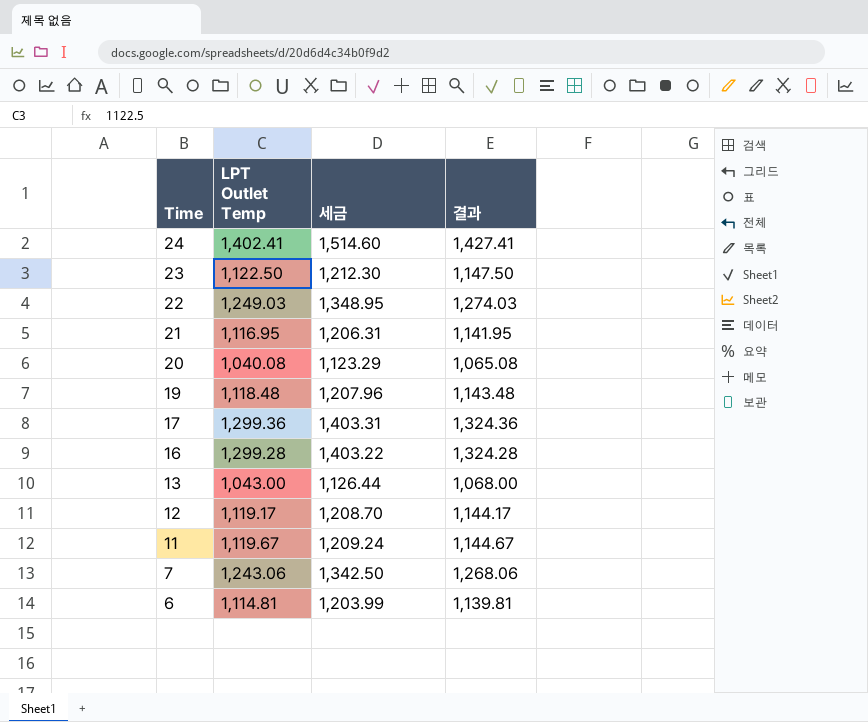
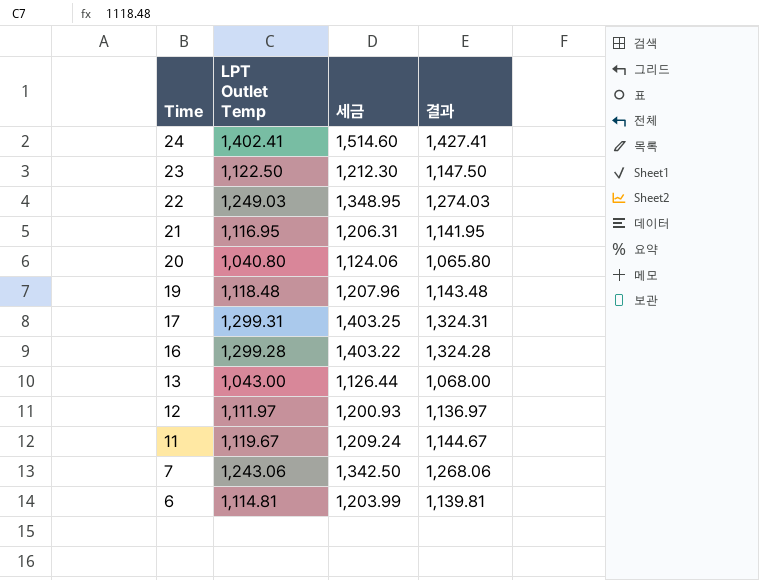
20 | LPT Outlet Temp: 1,040.08 -> 1,040.80
20 | 세금: 1,123.29 -> 1,124.06
20 | 결과: 1,065.08 -> 1,065.80
17 | LPT Outlet Temp: 1,299.36 -> 1,299.31
17 | 세금: 1,403.31 -> 1,403.25
17 | 결과: 1,324.36 -> 1,324.31
12 | LPT Outlet Temp: 1,119.17 -> 1,111.97
12 | 세금: 1,208.70 -> 1,200.93
12 | 결과: 1,144.17 -> 1,136.97

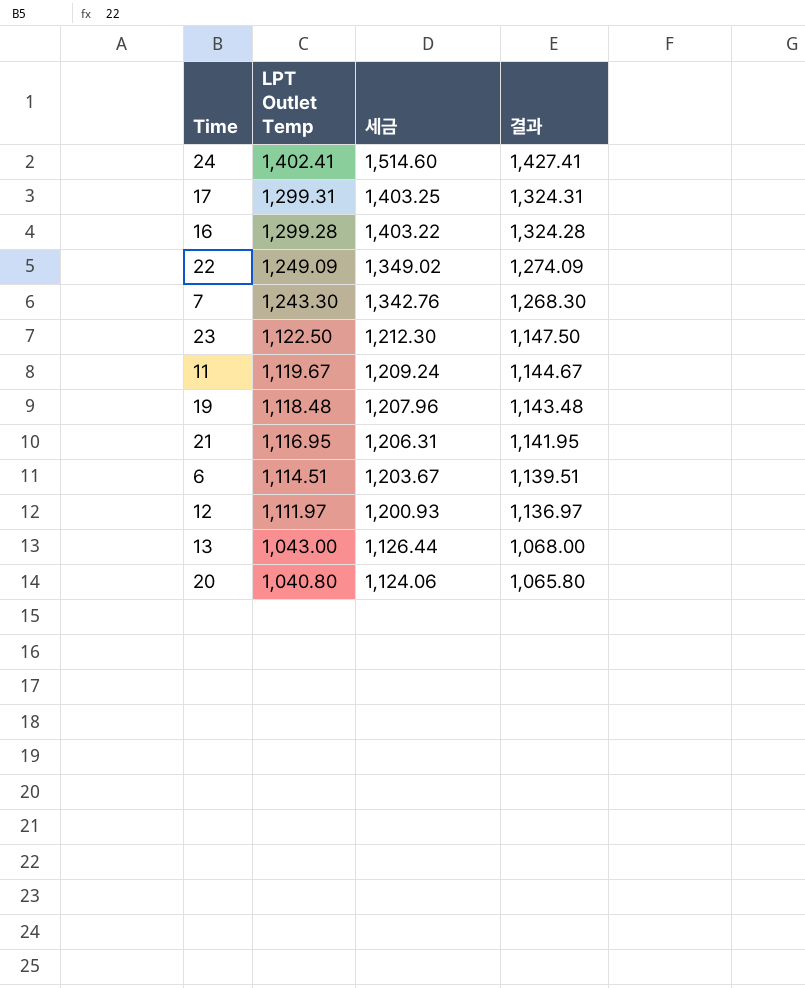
row order: Time descending -> LPT Outlet Temp descending
22 | LPT Outlet Temp: 1,249.03 -> 1,249.09
22 | 세금: 1,348.95 -> 1,349.02
22 | 결과: 1,274.03 -> 1,274.09
7 | LPT Outlet Temp: 1,243.06 -> 1,243.30
7 | 세금: 1,342.50 -> 1,342.76
7 | 결과: 1,268.06 -> 1,268.30
6 | LPT Outlet Temp: 1,114.81 -> 1,114.51
6 | 세금: 1,203.99 -> 1,203.67
6 | 결과: 1,139.81 -> 1,139.51

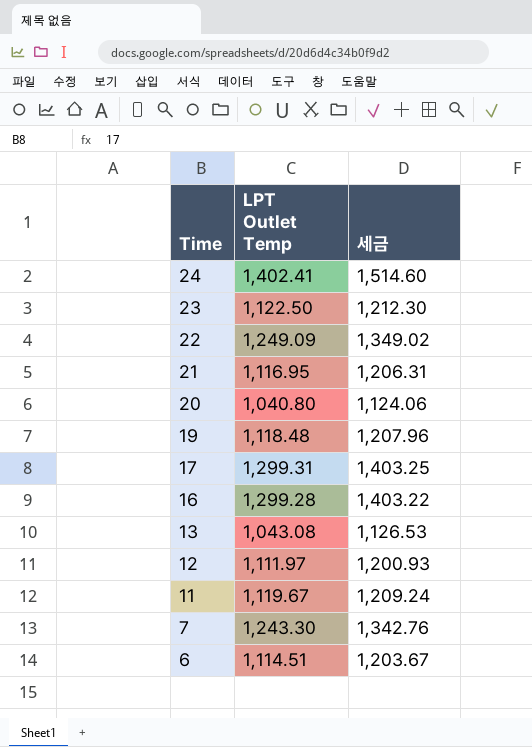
row order: LPT Outlet Temp descending -> Time descending
column 결과 | formula: [LPT Outlet Temp] + 25 -> none
13 | LPT Outlet Temp: 1,043.00 -> 1,043.08
13 | 세금: 1,126.44 -> 1,126.53

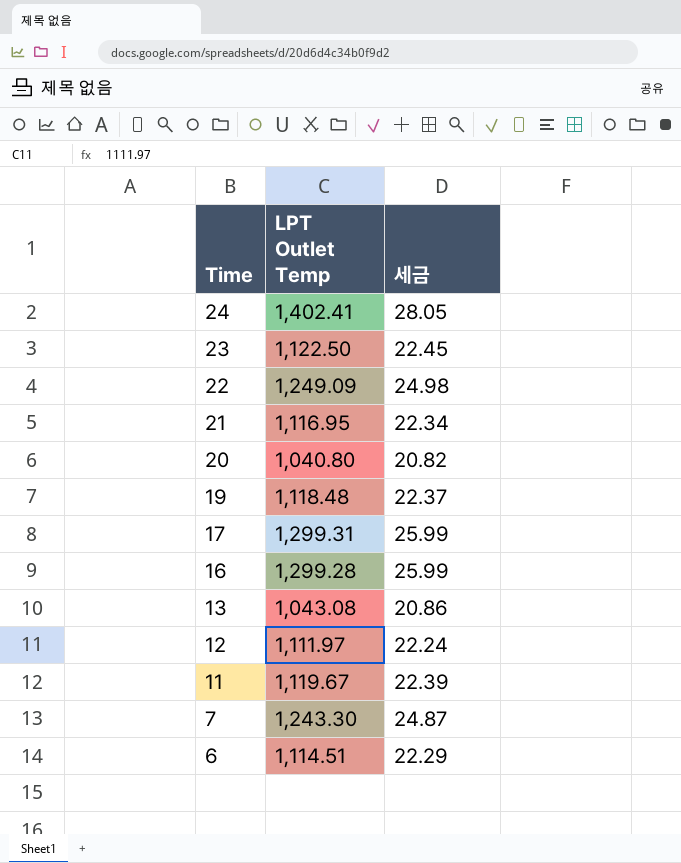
column 세금 | formula: [LPT Outlet Temp] * 1.08 -> [LPT Outlet Temp] * 0.02

